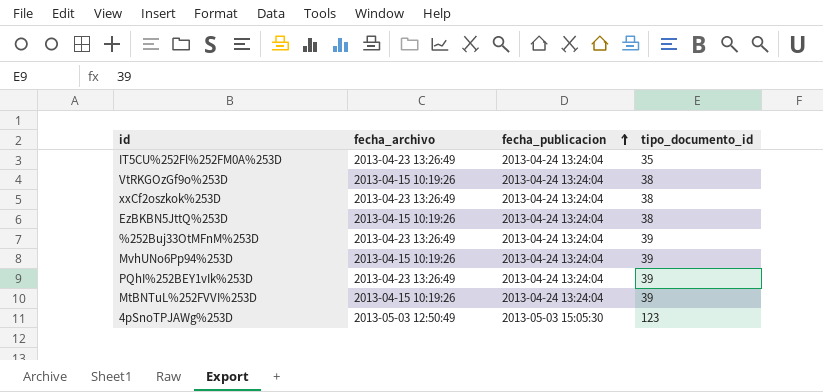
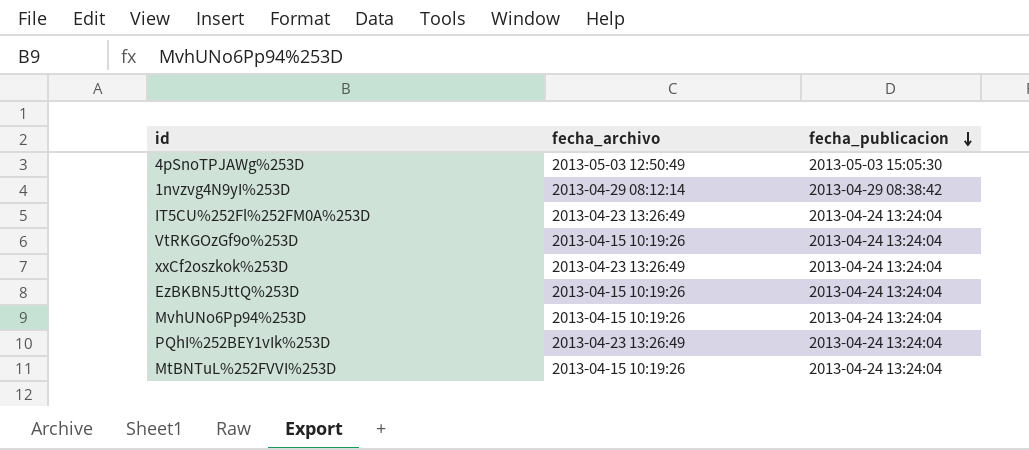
row order: fecha_publicacion ascending -> fecha_publicacion descending
column tipo_documento_id | position: 4 -> none
row %252Buj33OtMFnM%253D: 2013-04-23 13:26:49 | 2013-04-24 13:24:04 | 39 -> none
row 1nvzvg4N9yI%253D: none -> 2013-04-29 08:12:14 | 2013-04-29 08:38:42

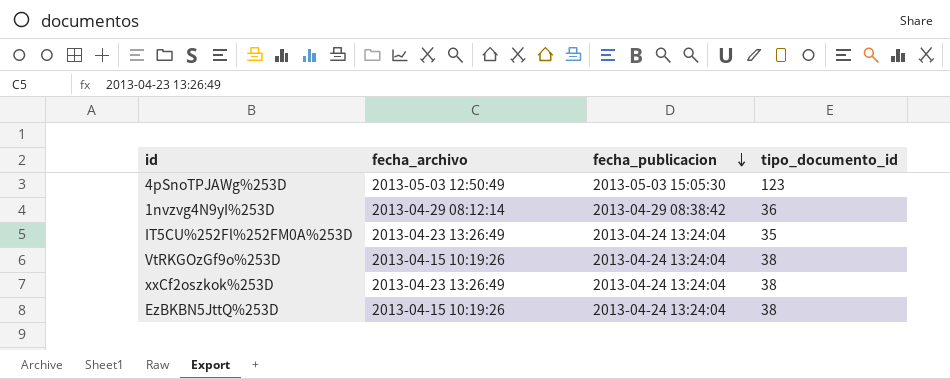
column tipo_documento_id | position: none -> 4
row MvhUNo6Pp94%253D: 2013-04-15 10:19:26 | 2013-04-24 13:24:04 -> none
row PQhI%252BEY1vIk%253D: 2013-04-23 13:26:49 | 2013-04-24 13:24:04 -> none
row MtBNTuL%252FVVI%253D: 2013-04-15 10:19:26 | 2013-04-24 13:24:04 -> none

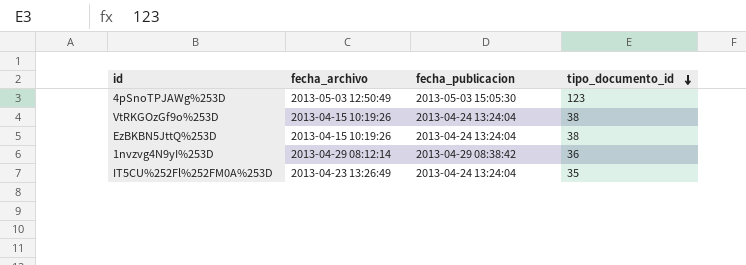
row order: fecha_publicacion descending -> tipo_documento_id descending
row xxCf2oszkok%253D: 2013-04-23 13:26:49 | 2013-04-24 13:24:04 | 38 -> none

